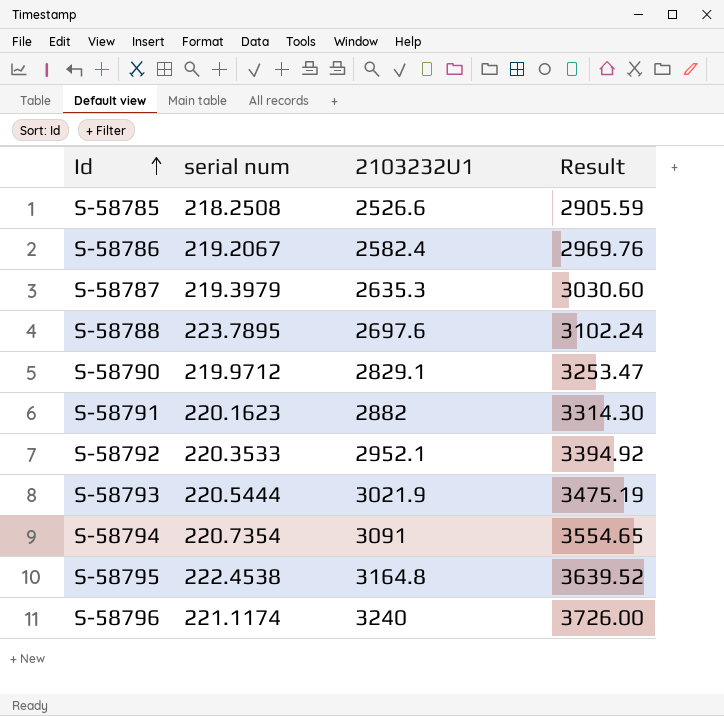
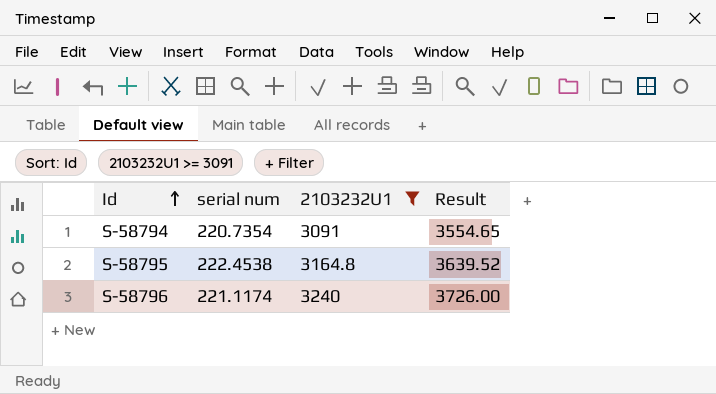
filter: none -> 2103232U1 >= 3091

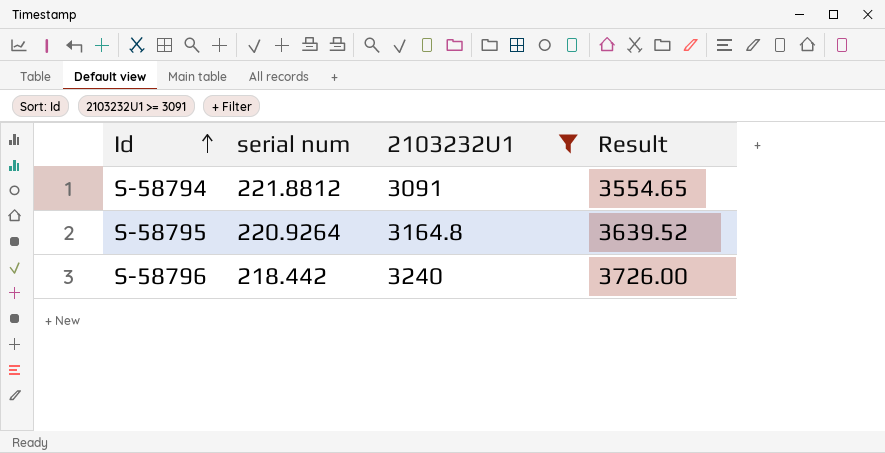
S-58794 | serial num: 220.7354 -> 221.8812
S-58795 | serial num: 222.4538 -> 220.9264
S-58796 | serial num: 221.1174 -> 218.442

